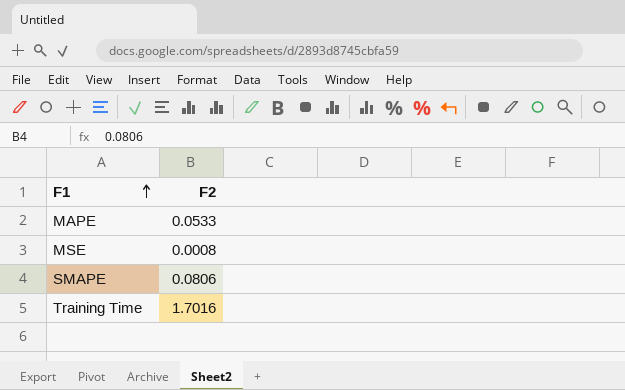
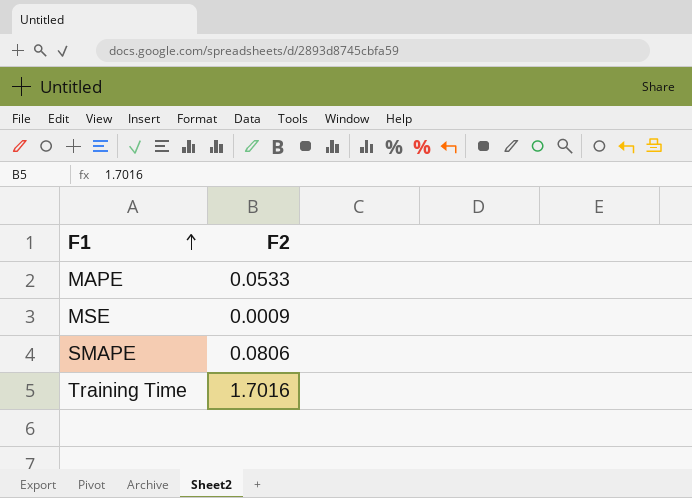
MSE | F2: 0.0008 -> 0.0009

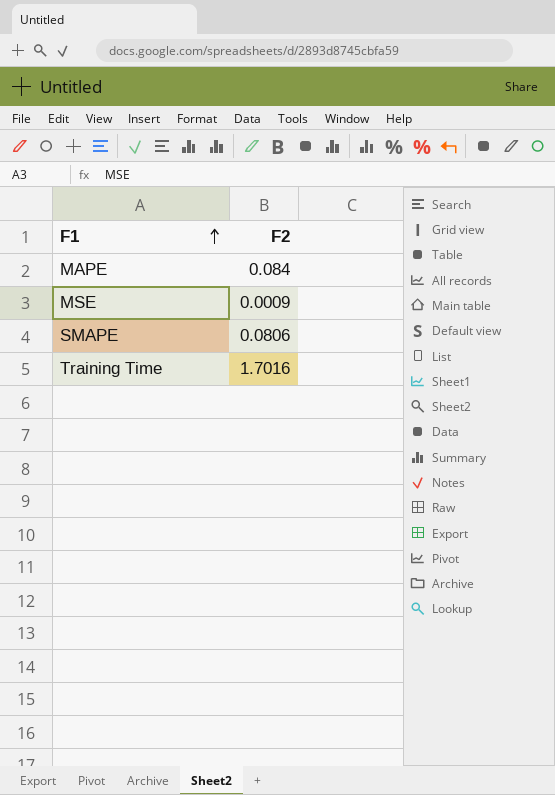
MAPE | F2: 0.0533 -> 0.084

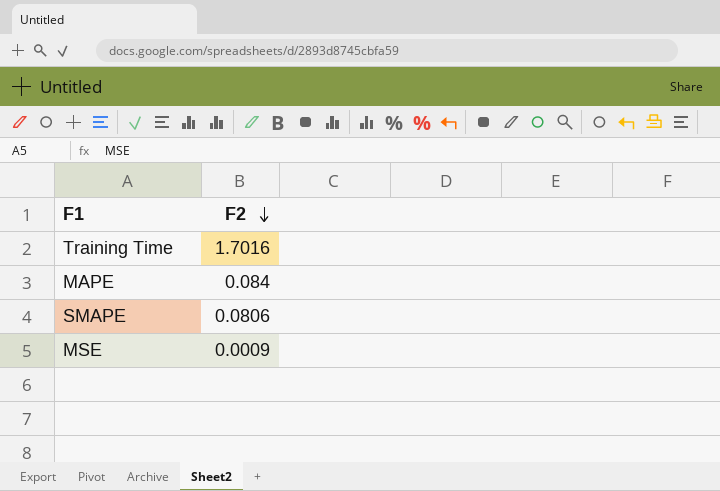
row order: F1 ascending -> F2 descending

